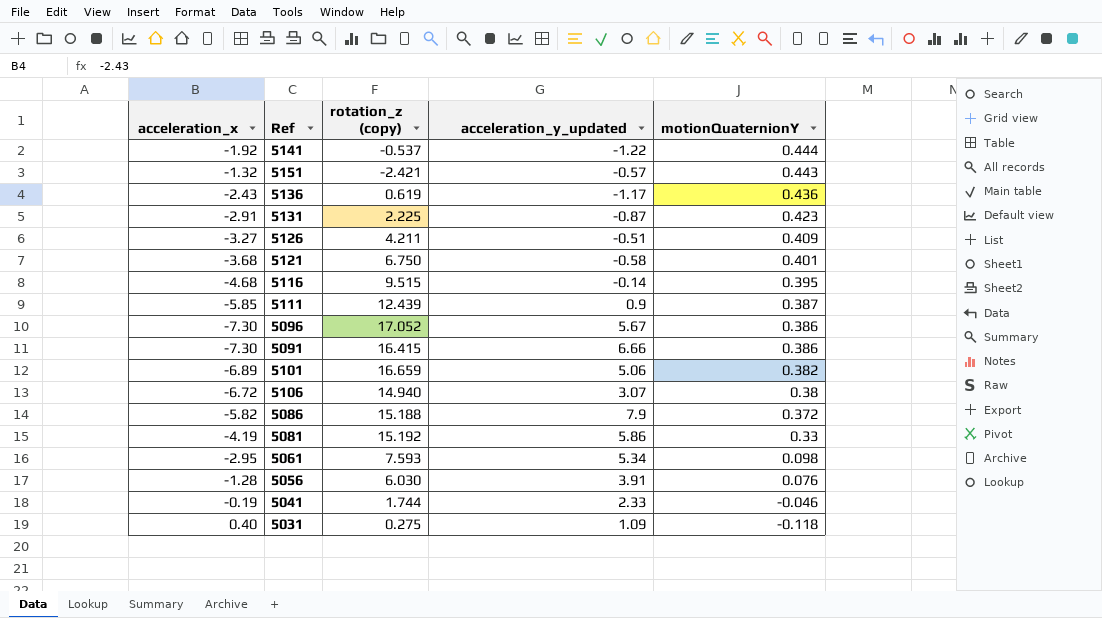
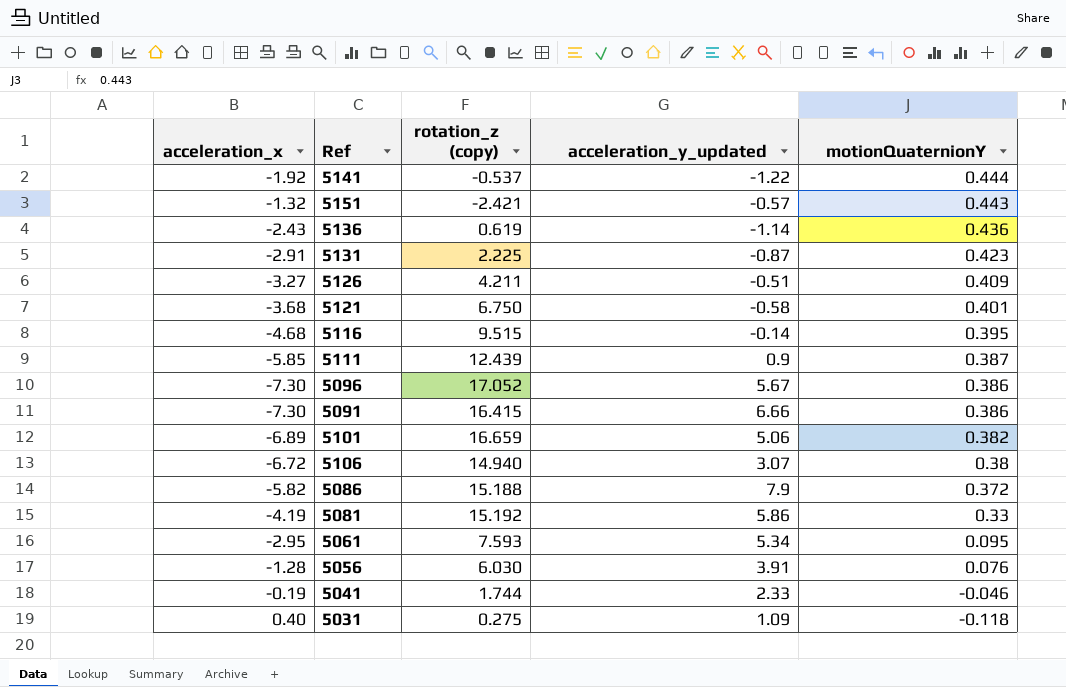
5136 | acceleration_y_updated: -1.17 -> -1.14
5061 | motionQuaternionY: 0.098 -> 0.095

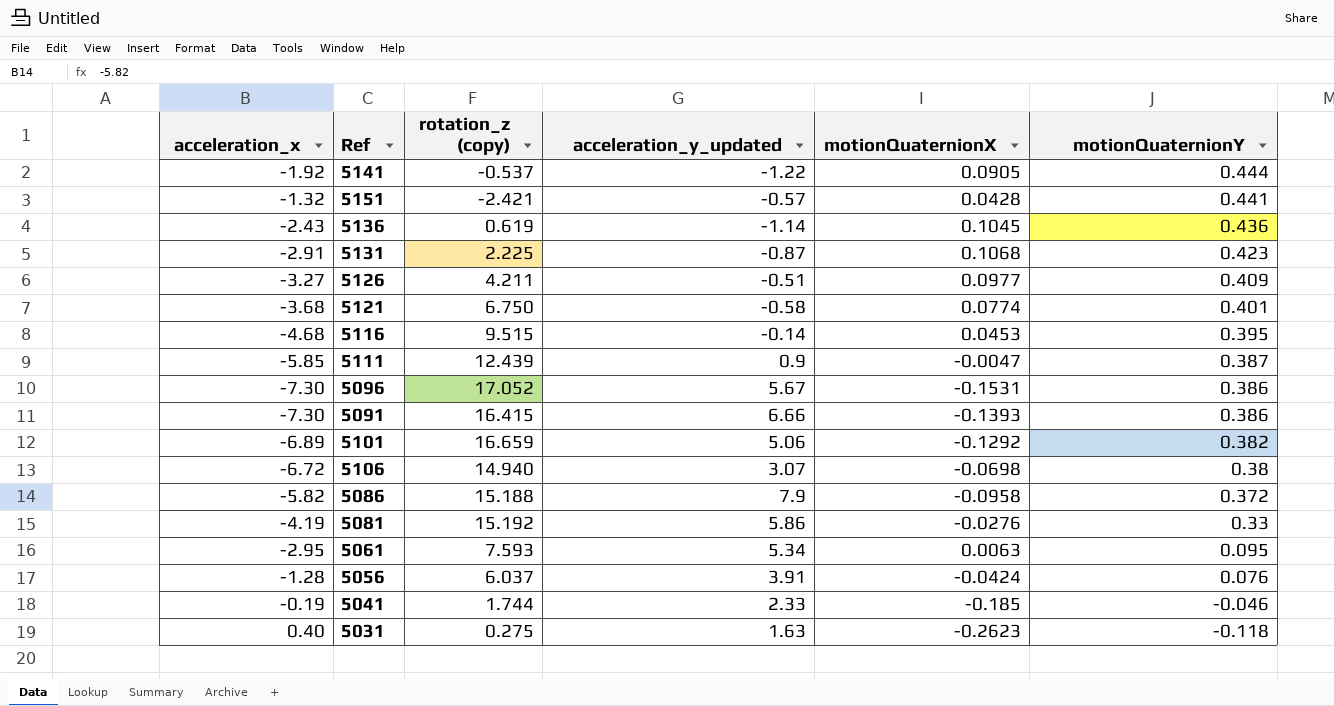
column motionQuaternionX | position: none -> 5
5151 | motionQuaternionY: 0.443 -> 0.441
5056 | rotation_z (copy): 6.030 -> 6.037
5031 | acceleration_y_updated: 1.09 -> 1.63

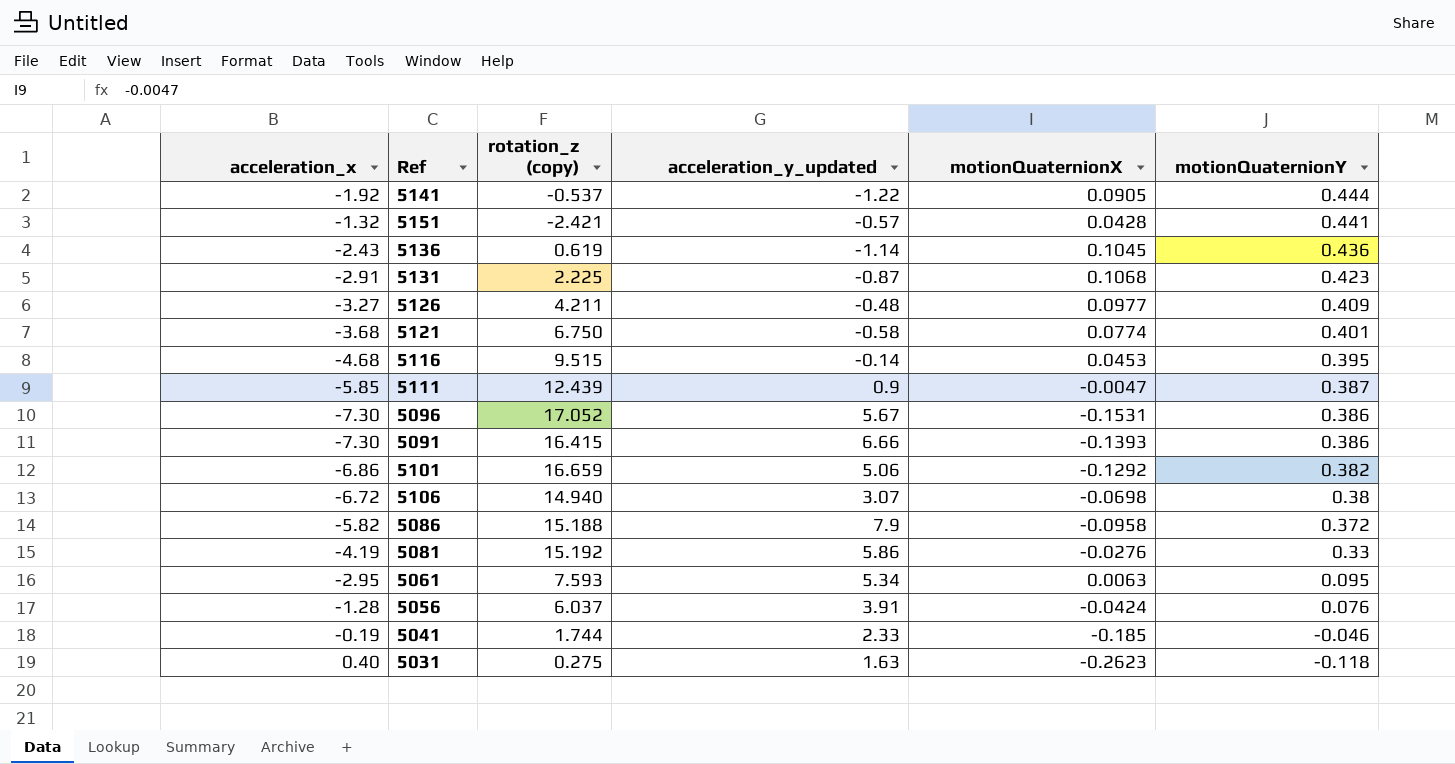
5126 | acceleration_y_updated: -0.51 -> -0.48
5101 | acceleration_x: -6.89 -> -6.86

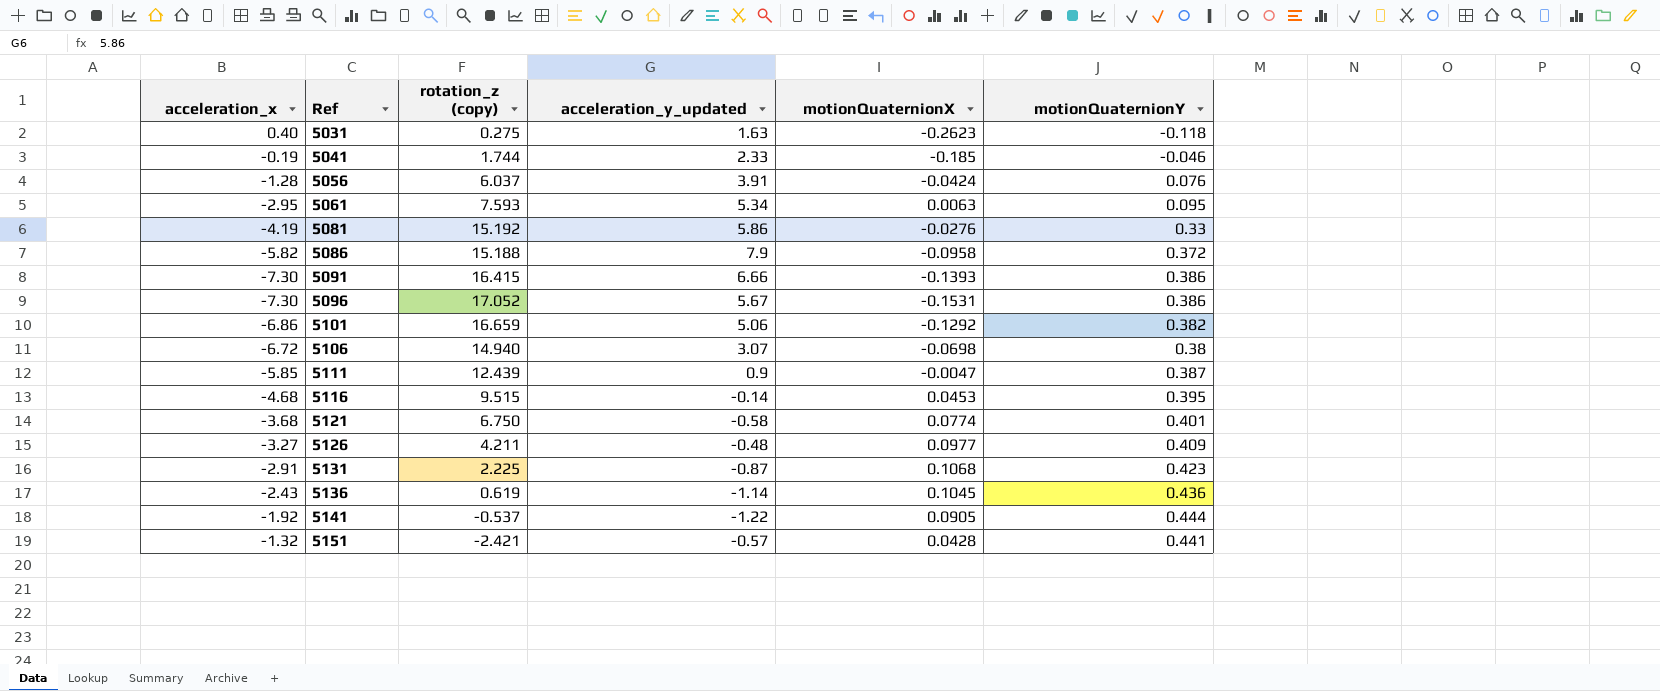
row order: motionQuaternionY descending -> Ref ascending

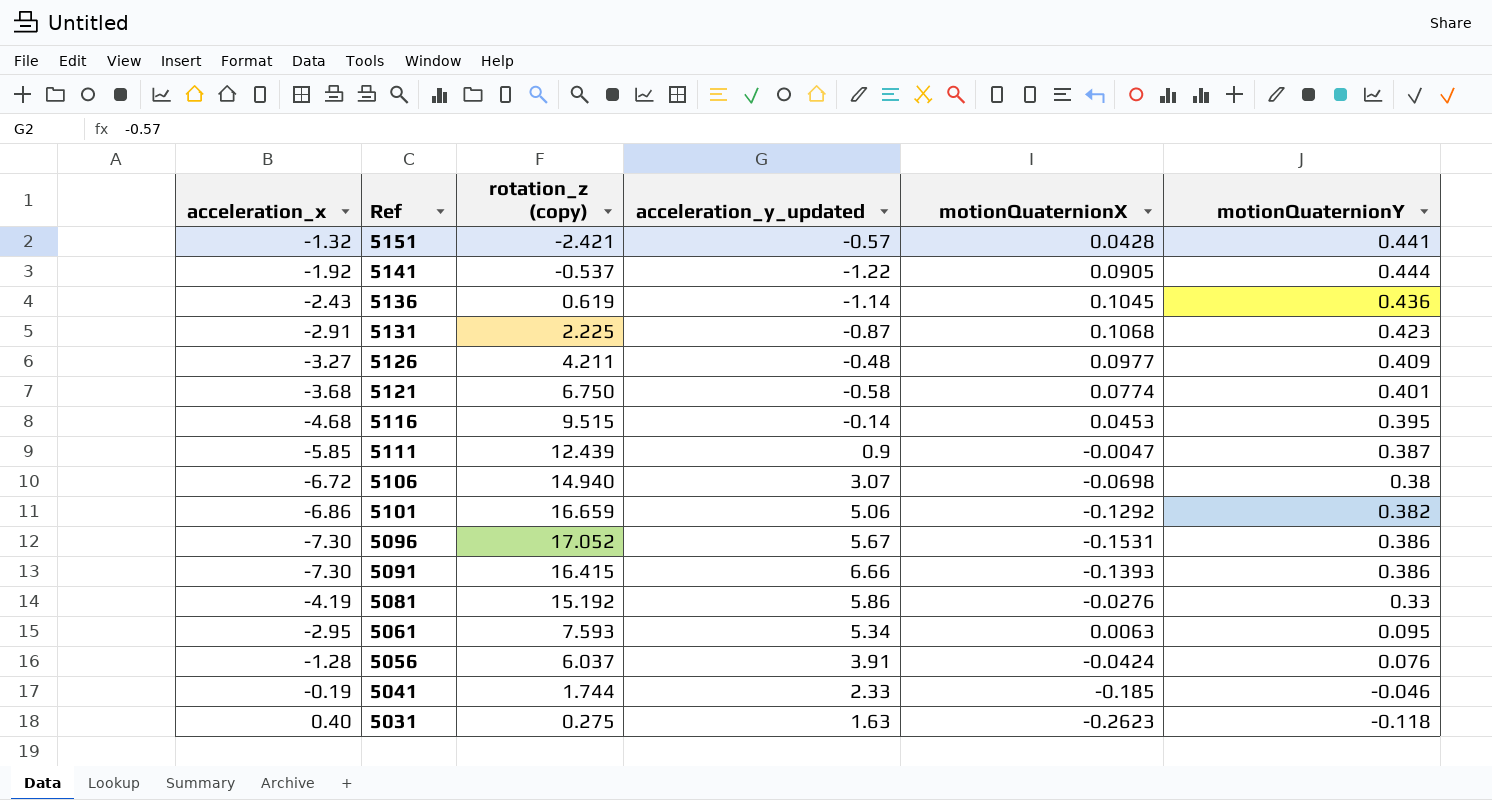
row order: Ref ascending -> Ref descending
row 5086: -5.82 | 15.188 | 7.9 | -0.0958 | 0.372 -> none

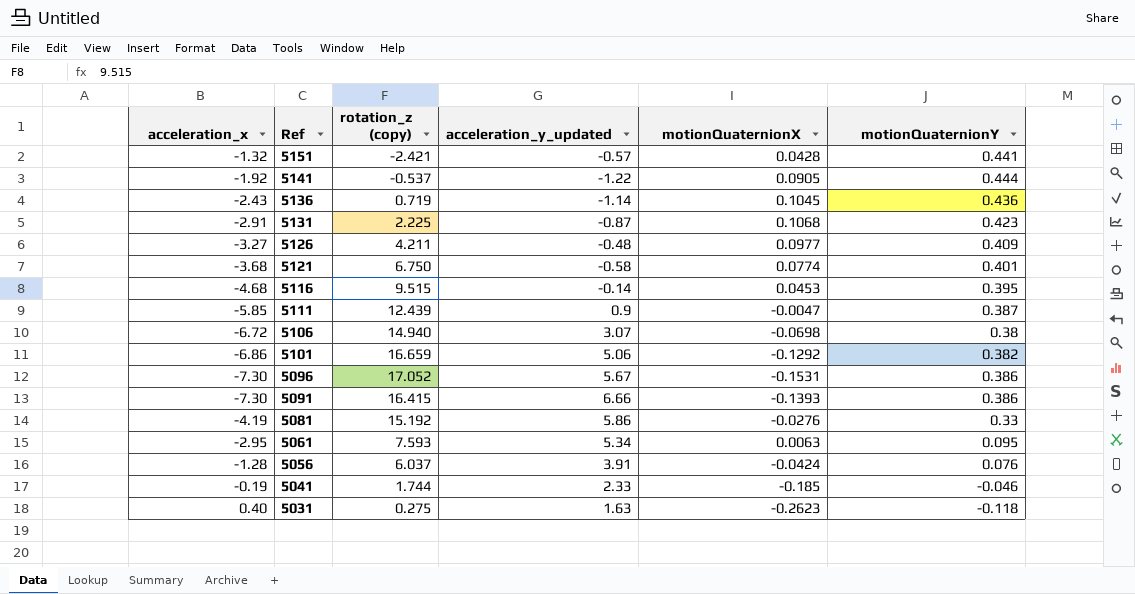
5136 | rotation_z (copy): 0.619 -> 0.719

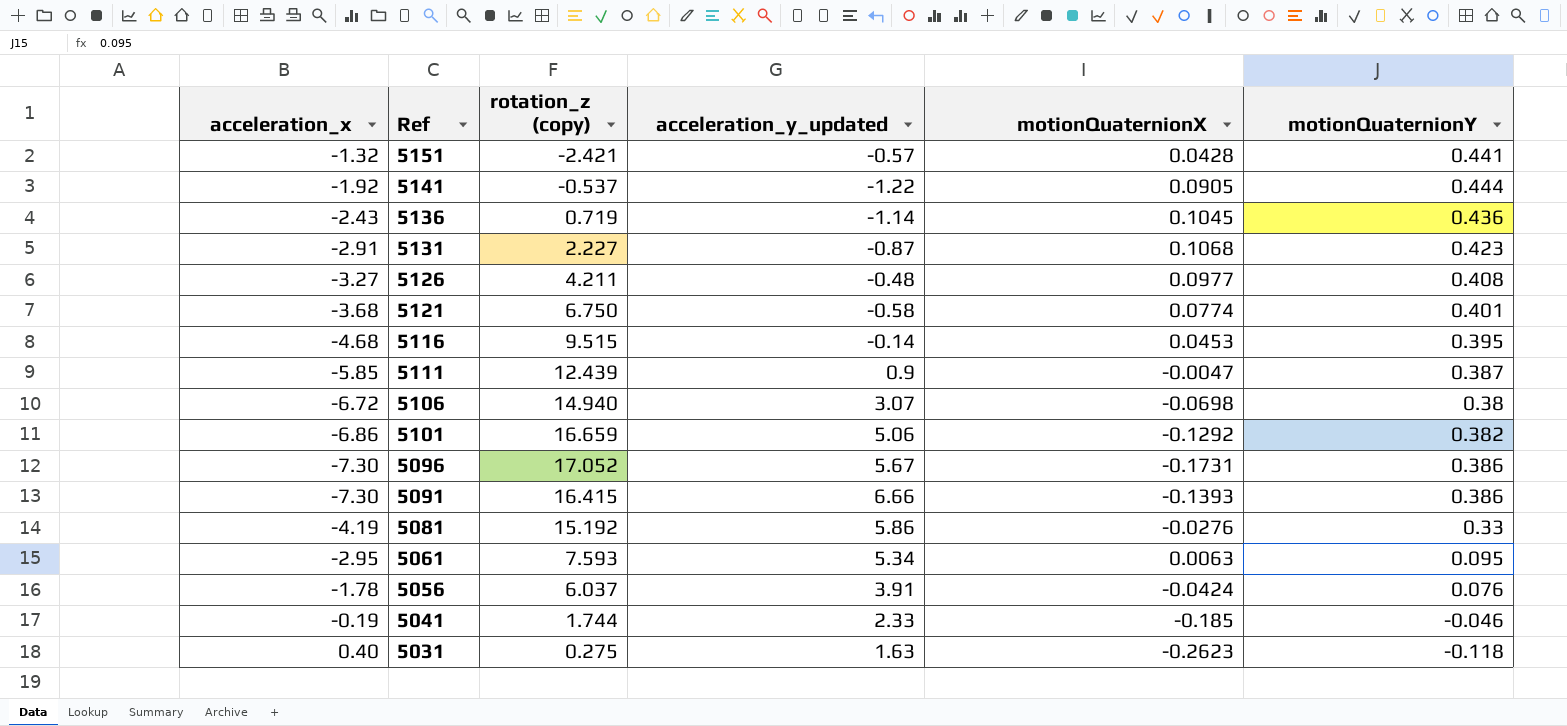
5131 | rotation_z (copy): 2.225 -> 2.227
5126 | motionQuaternionY: 0.409 -> 0.408
5096 | motionQuaternionX: -0.1531 -> -0.1731
5056 | acceleration_x: -1.28 -> -1.78

